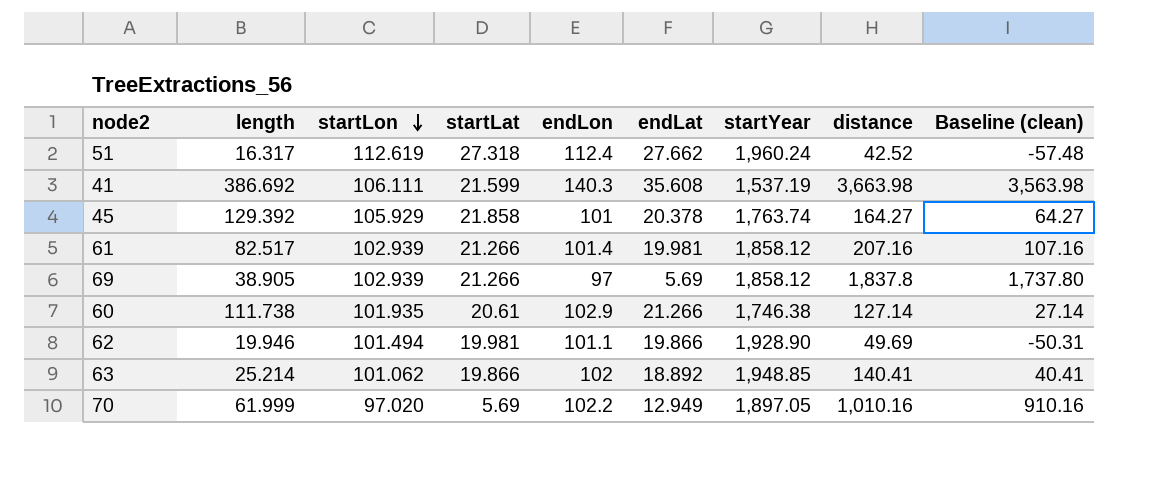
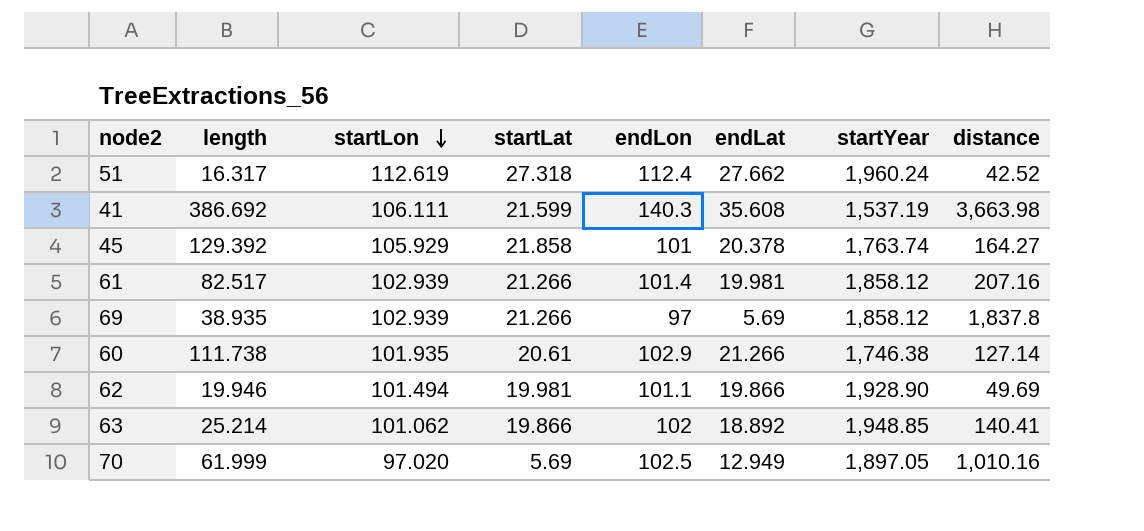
column Baseline (clean) | formula: [distance] - 100 -> none
69 | length: 38.905 -> 38.935
70 | endLon: 102.2 -> 102.5

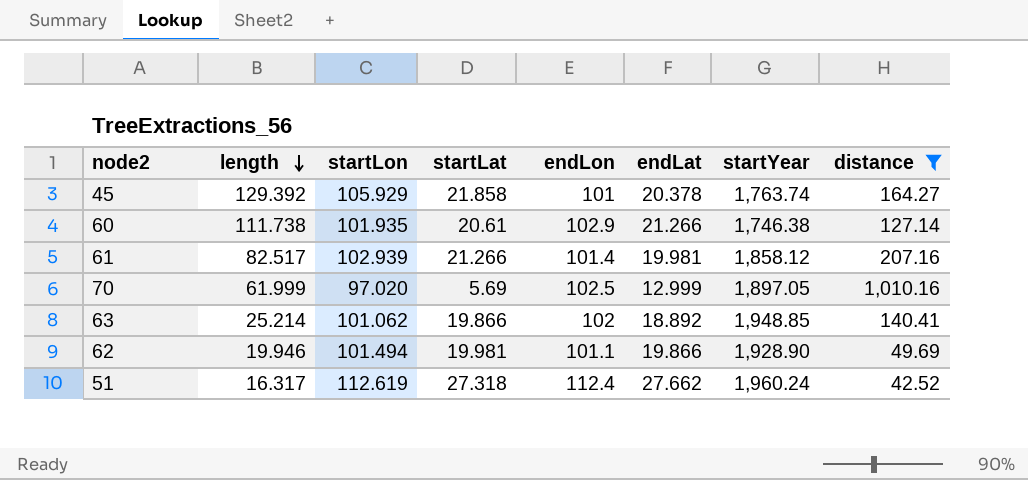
filter: none -> distance <= 1,010.16
row order: startLon descending -> length descending
70 | endLat: 12.949 -> 12.999

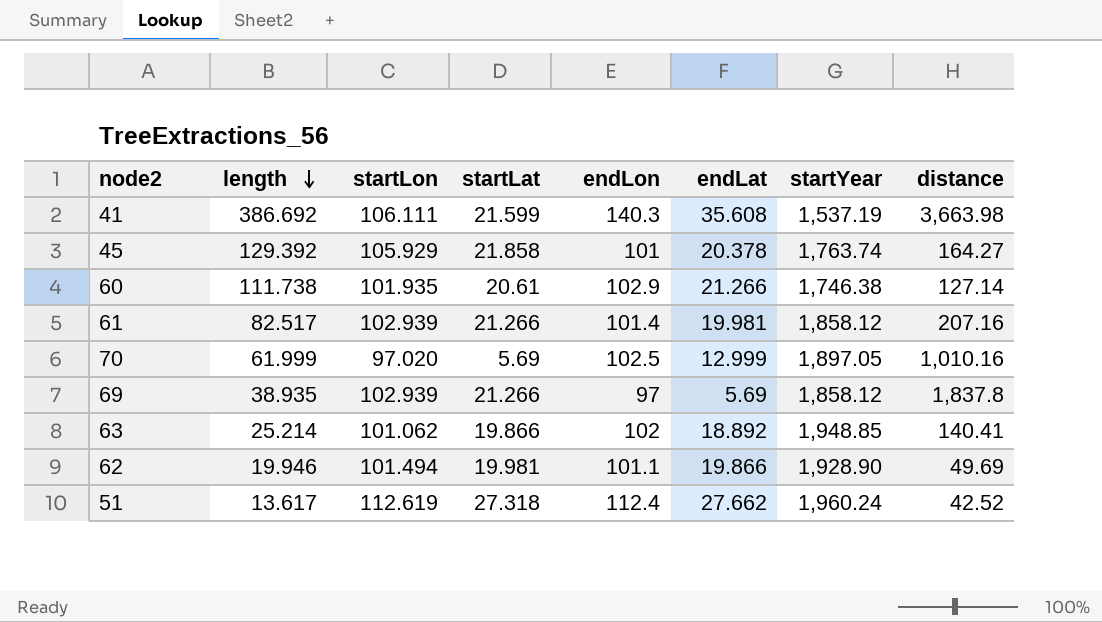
filter: distance <= 1,010.16 -> none
51 | length: 16.317 -> 13.617

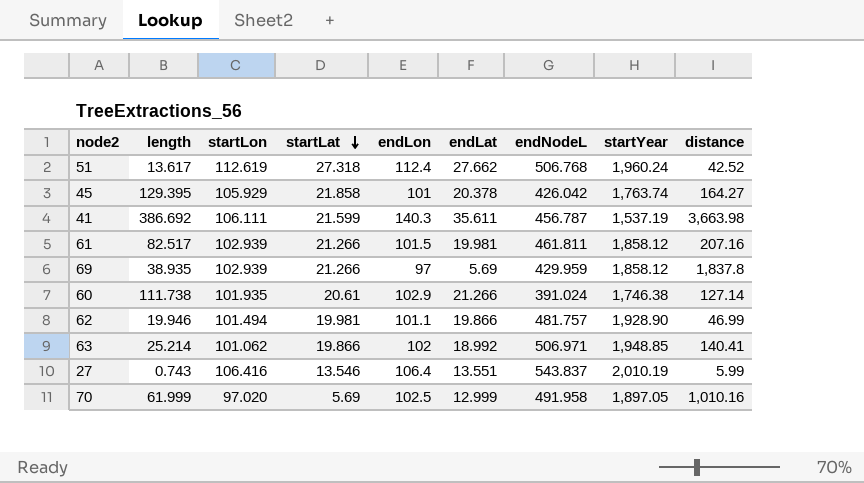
row order: length descending -> startLat descending
column endNodeL | position: none -> 7
45 | length: 129.392 -> 129.395
41 | endLat: 35.608 -> 35.611
61 | endLon: 101.4 -> 101.5
62 | distance: 49.69 -> 46.99
63 | endLat: 18.892 -> 18.992
row 27: none -> 0.743 | 106.416 | 13.546 | 106.4 | 13.551 | 543.837 | 2,010.19 | 5.99

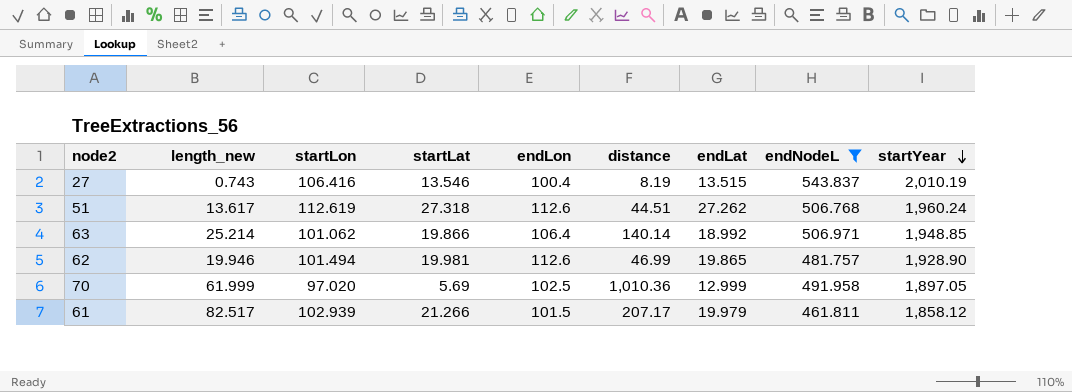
filter: none -> endNodeL >= 461.811
row order: startLat descending -> startYear descending
column name: length -> length_new
column distance | position: 9 -> 6
27 | endLon: 106.4 -> 100.4
27 | distance: 5.99 -> 8.19
27 | endLat: 13.551 -> 13.515
51 | endLon: 112.4 -> 112.6
51 | distance: 42.52 -> 44.51
51 | endLat: 27.662 -> 27.262
63 | endLon: 102 -> 106.4
63 | distance: 140.41 -> 140.14
62 | endLon: 101.1 -> 112.6
62 | endLat: 19.866 -> 19.865
70 | distance: 1,010.16 -> 1,010.36
61 | distance: 207.16 -> 207.17
61 | endLat: 19.981 -> 19.979

